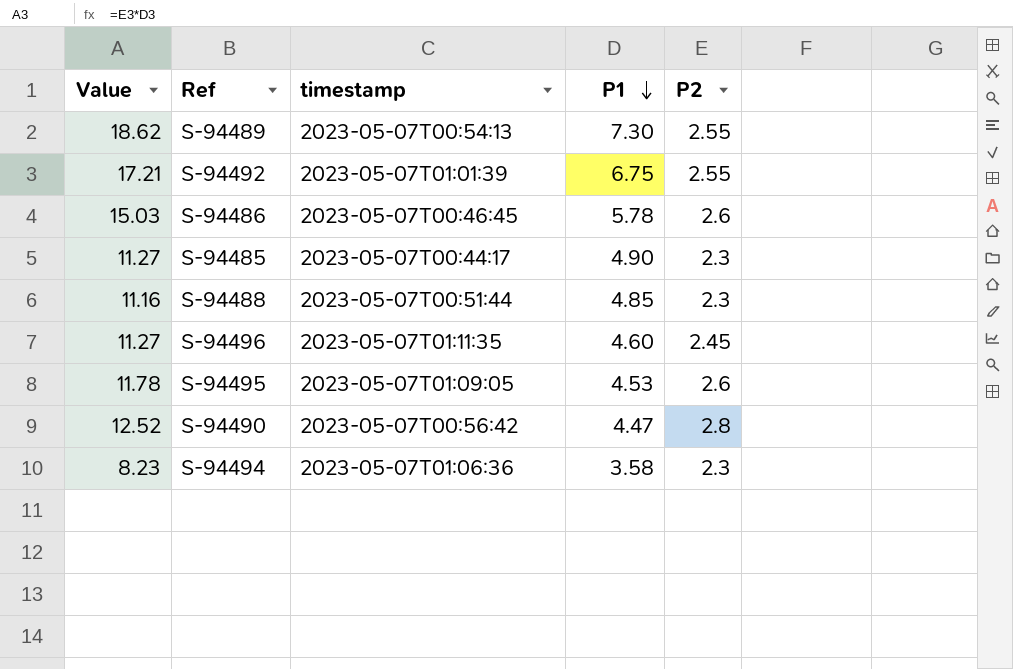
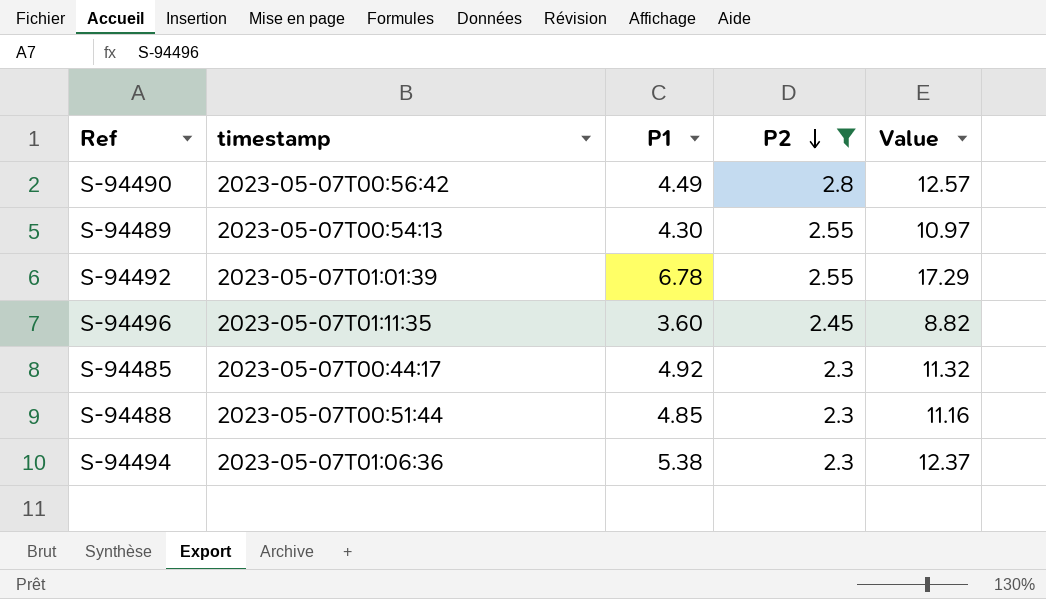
filter: none -> P2 != 2.6
row order: P1 descending -> P2 descending
column Value | position: 1 -> 5
S-94490 | P1: 4.47 -> 4.49
S-94490 | Value: 12.52 -> 12.57
S-94489 | P1: 7.30 -> 4.30
S-94489 | Value: 18.62 -> 10.97
S-94492 | P1: 6.75 -> 6.78
S-94492 | Value: 17.21 -> 17.29
S-94496 | P1: 4.60 -> 3.60
S-94496 | Value: 11.27 -> 8.82
S-94485 | P1: 4.90 -> 4.92
S-94485 | Value: 11.27 -> 11.32
S-94494 | P1: 3.58 -> 5.38
S-94494 | Value: 8.23 -> 12.37

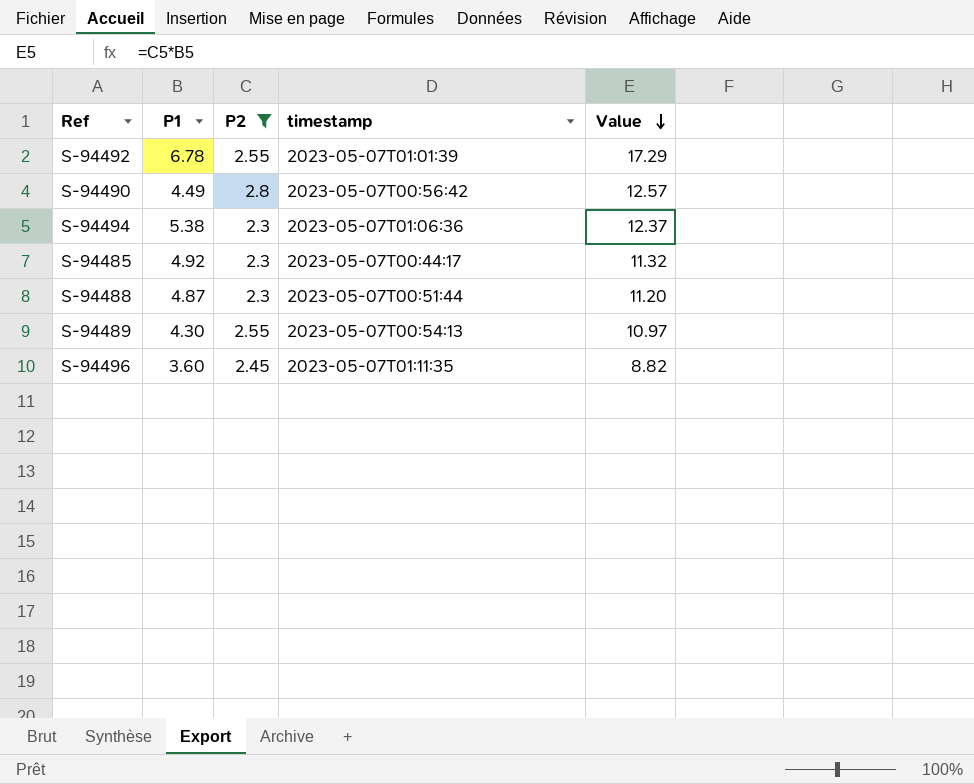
row order: P2 descending -> Value descending
column timestamp | position: 2 -> 4
S-94488 | P1: 4.85 -> 4.87
S-94488 | Value: 11.16 -> 11.20

